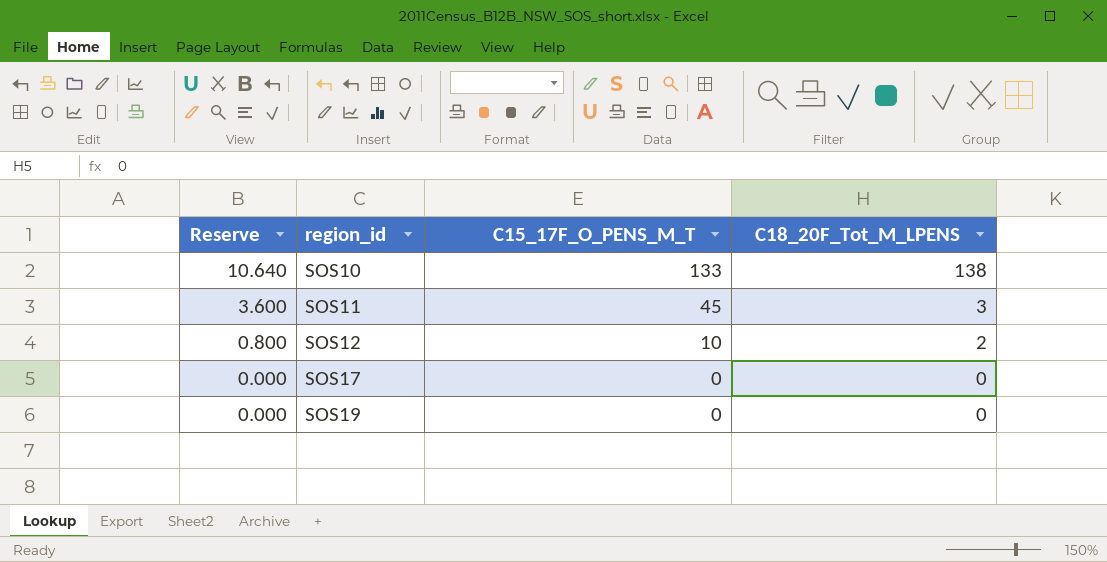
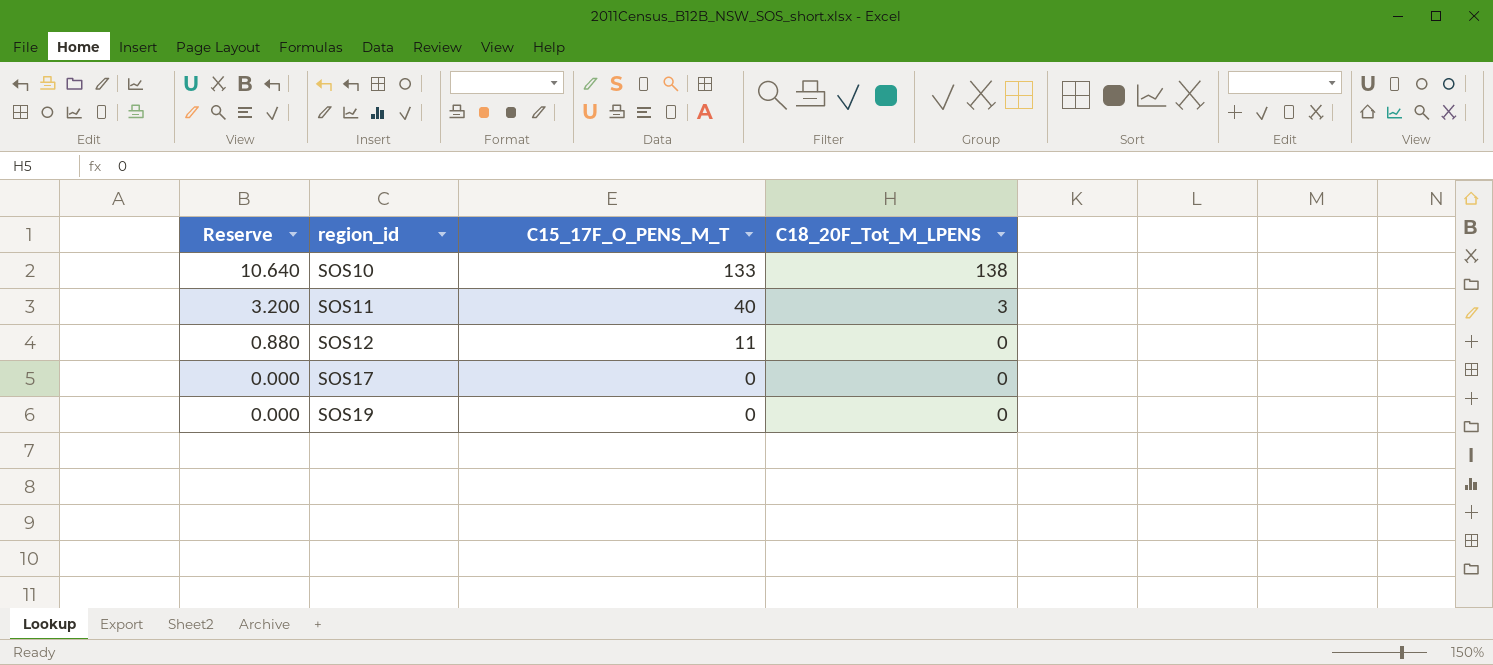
SOS11 | Reserve: 3.600 -> 3.200
SOS11 | C15_17F_O_PENS_M_T: 45 -> 40
SOS12 | Reserve: 0.800 -> 0.880
SOS12 | C15_17F_O_PENS_M_T: 10 -> 11
SOS12 | C18_20F_Tot_M_LPENS: 2 -> 0

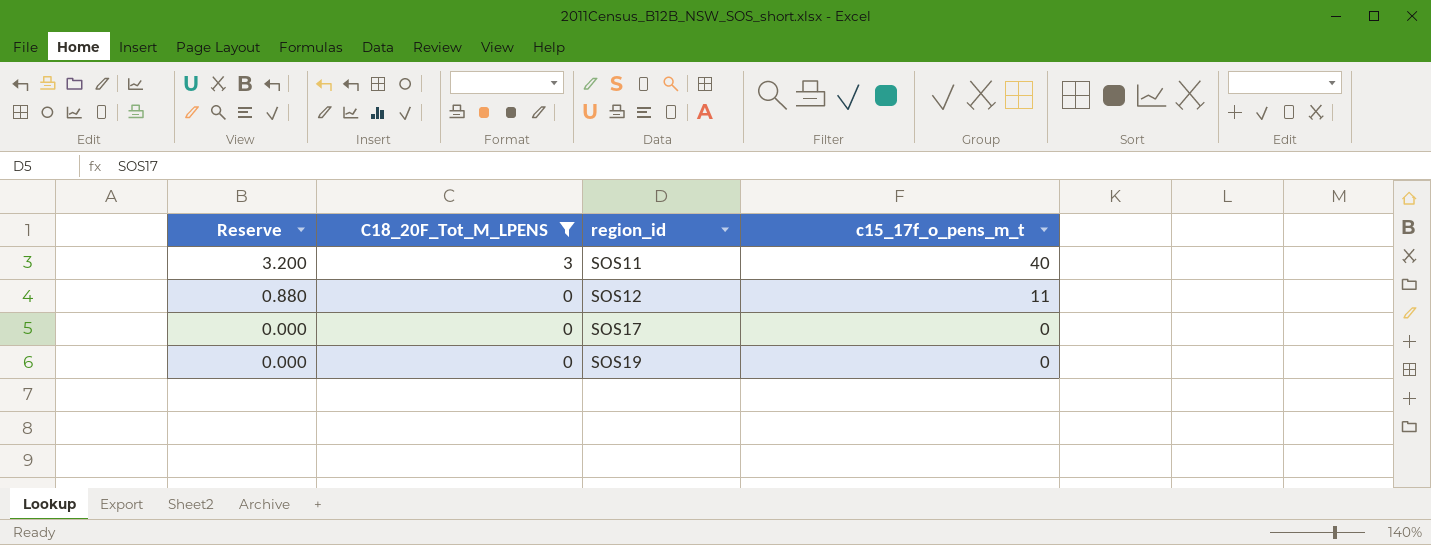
filter: none -> C18_20F_Tot_M_LPENS != 138
column C18_20F_Tot_M_LPENS | position: 4 -> 2
column name: C15_17F_O_PENS_M_T -> c15_17f_o_pens_m_t

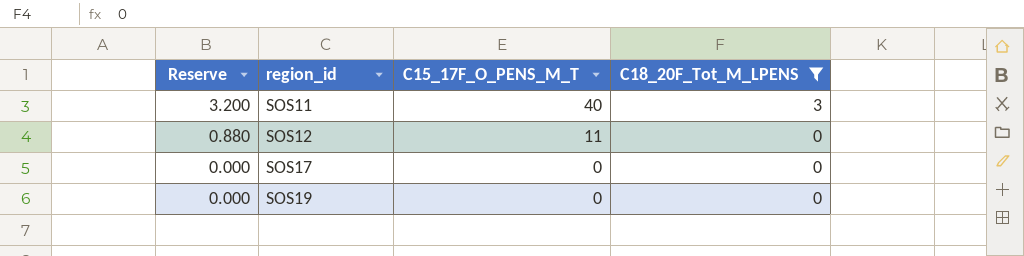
column name: c15_17f_o_pens_m_t -> C15_17F_O_PENS_M_T
column C18_20F_Tot_M_LPENS | position: 2 -> 4

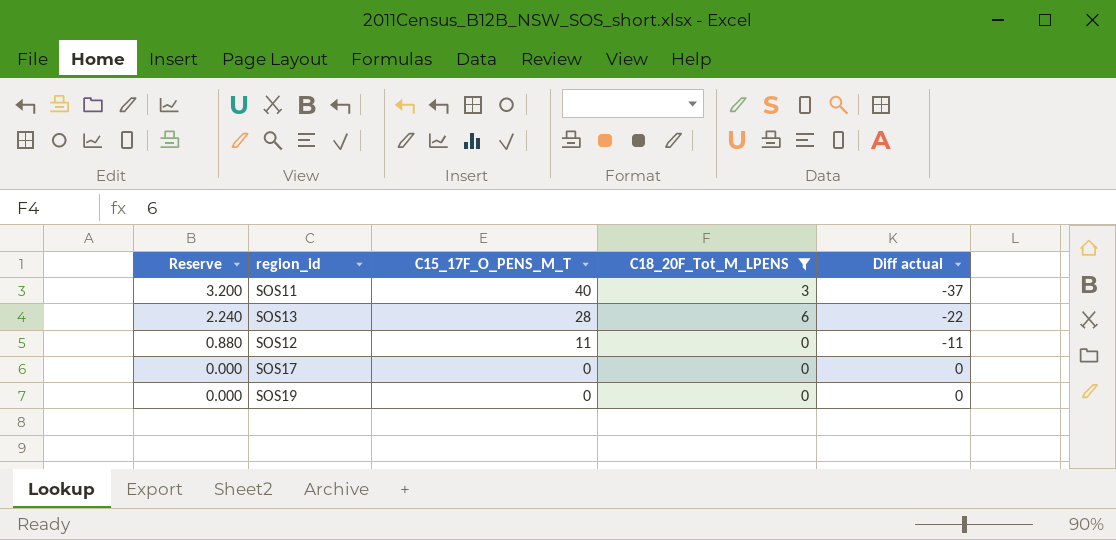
column Diff actual | formula: none -> [C18_20F_Tot_M_LPENS] - [C15_17F_O_PENS_M_T]
row SOS13: none -> 2.240 | 28 | 6 | -22

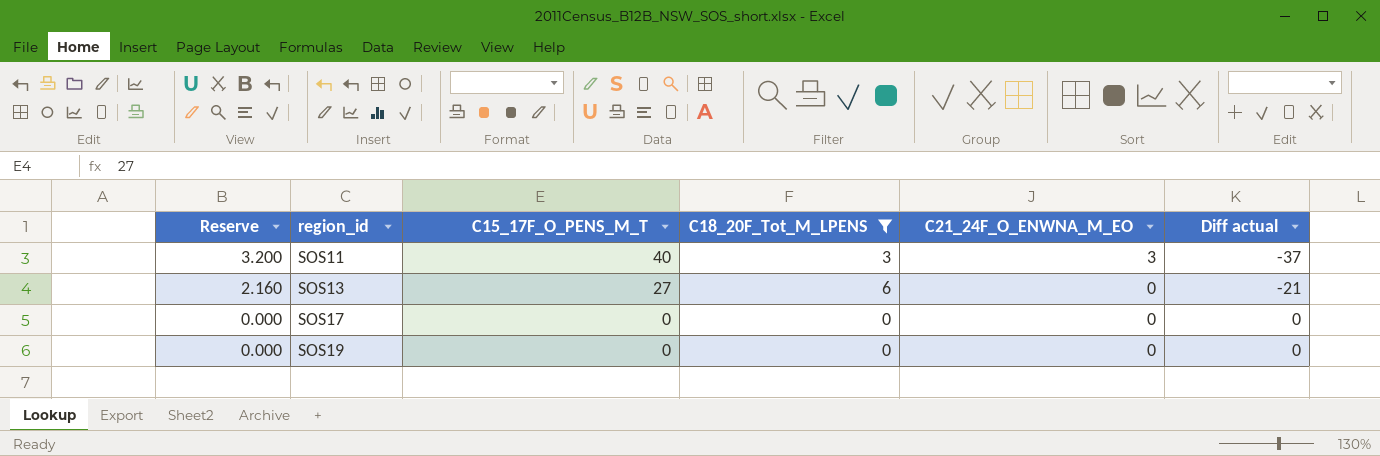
column C21_24F_O_ENWNA_M_EO | position: none -> 5
row SOS12: 0.880 | 11 | 0 | -11 -> none
SOS13 | Reserve: 2.240 -> 2.160
SOS13 | C15_17F_O_PENS_M_T: 28 -> 27
SOS13 | Diff actual: -22 -> -21

